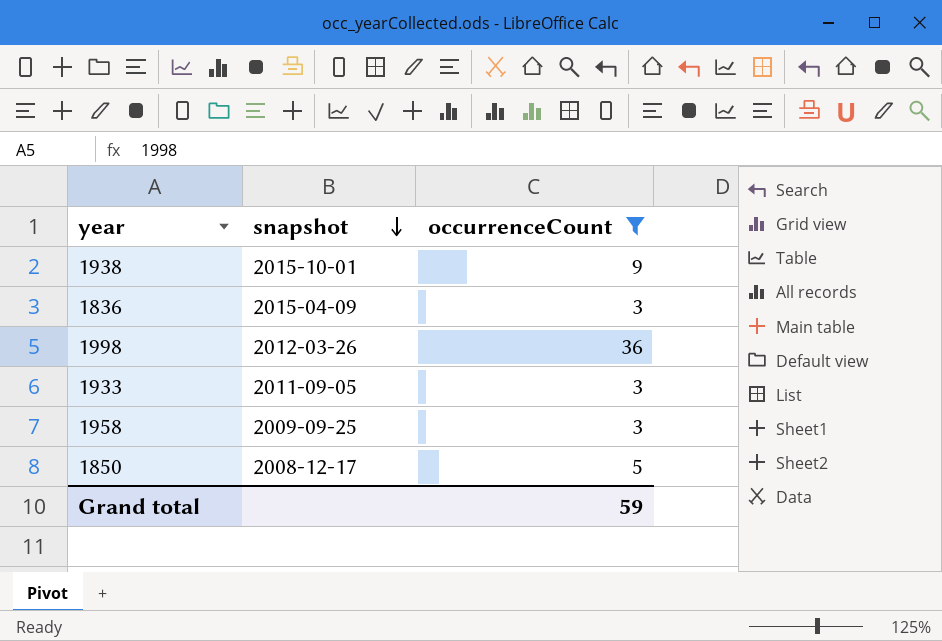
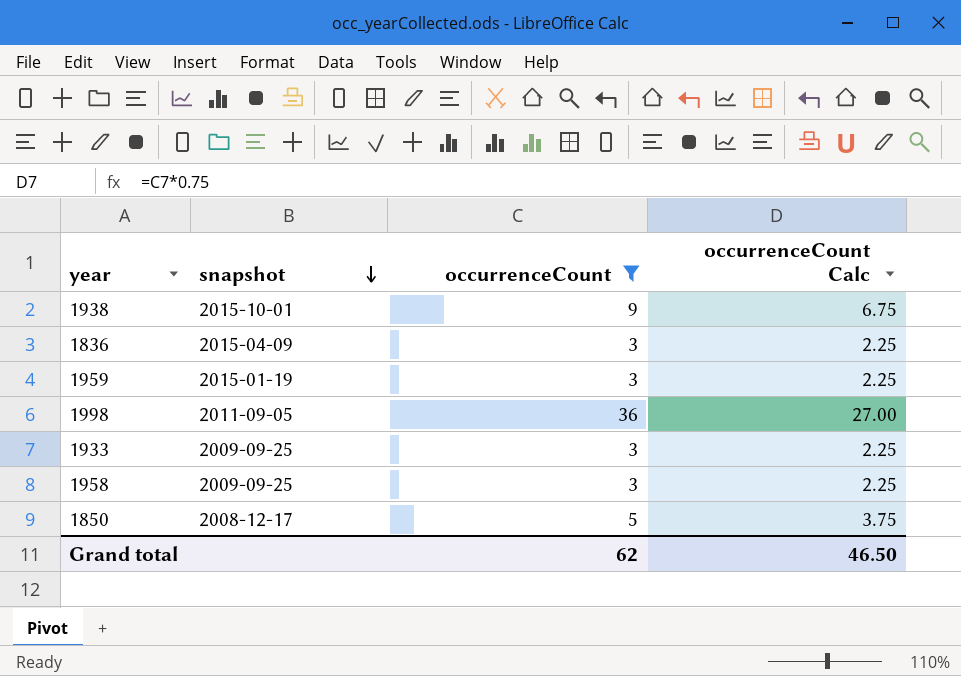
column occurrenceCount Calc | formula: none -> [occurrenceCount] * 0.75
row 1959: none -> 2015-01-19 | 3 | 2.25
1998 | snapshot: 2012-03-26 -> 2011-09-05
1933 | snapshot: 2011-09-05 -> 2009-09-25
Grand total | occurrenceCount: 59 -> 62

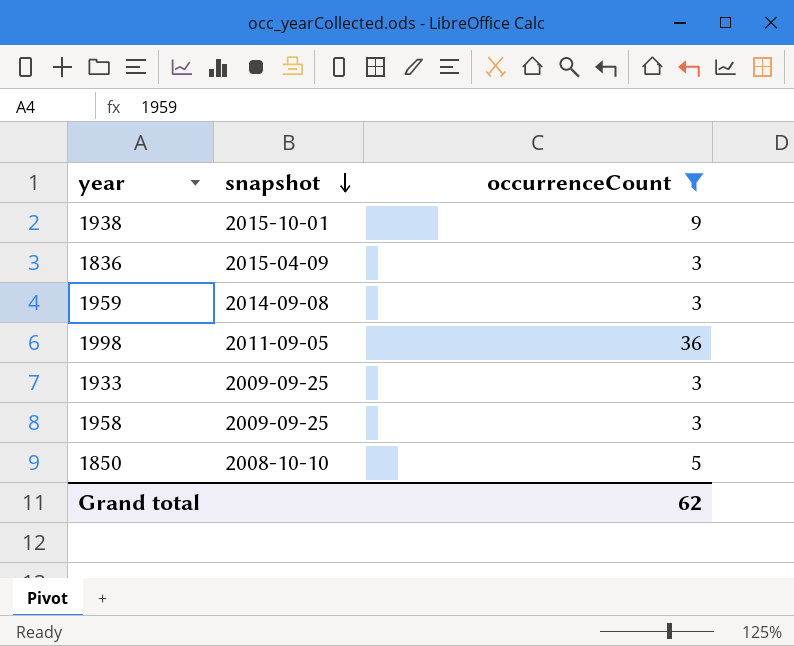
column occurrenceCount Calc | formula: [occurrenceCount] * 0.75 -> none
1959 | snapshot: 2015-01-19 -> 2014-09-08
1850 | snapshot: 2008-12-17 -> 2008-10-10

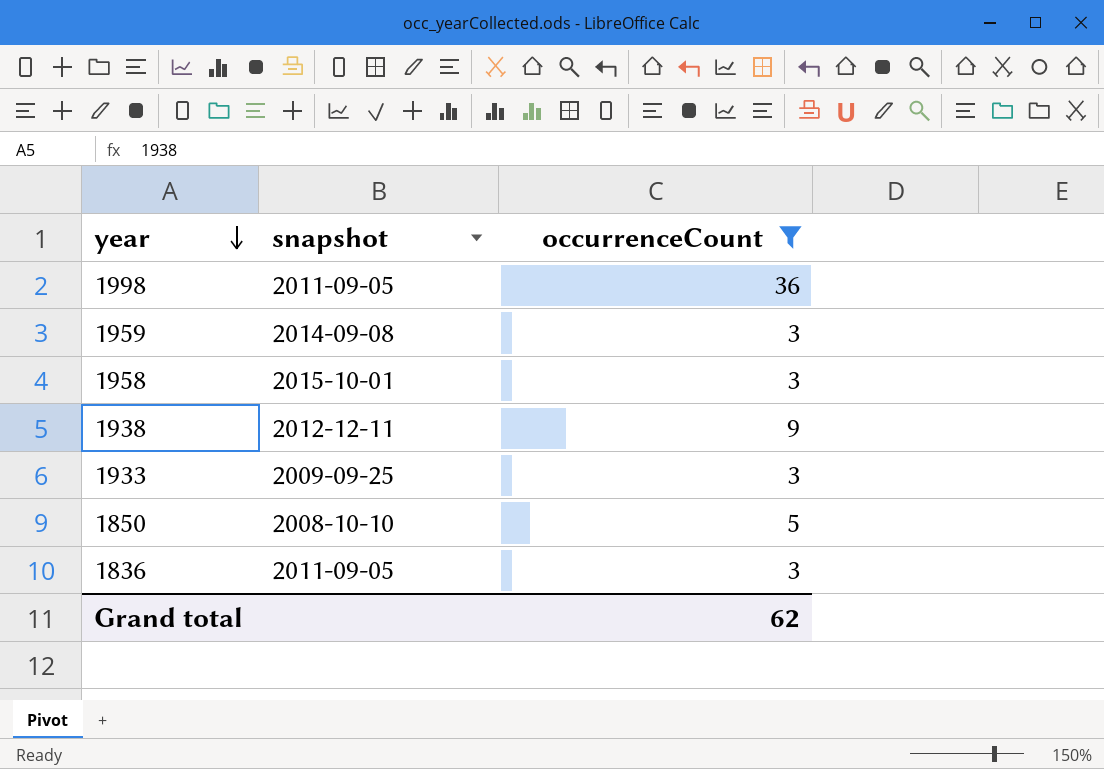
row order: snapshot descending -> year descending
1958 | snapshot: 2009-09-25 -> 2015-10-01
1938 | snapshot: 2015-10-01 -> 2012-12-11
1836 | snapshot: 2015-04-09 -> 2011-09-05

